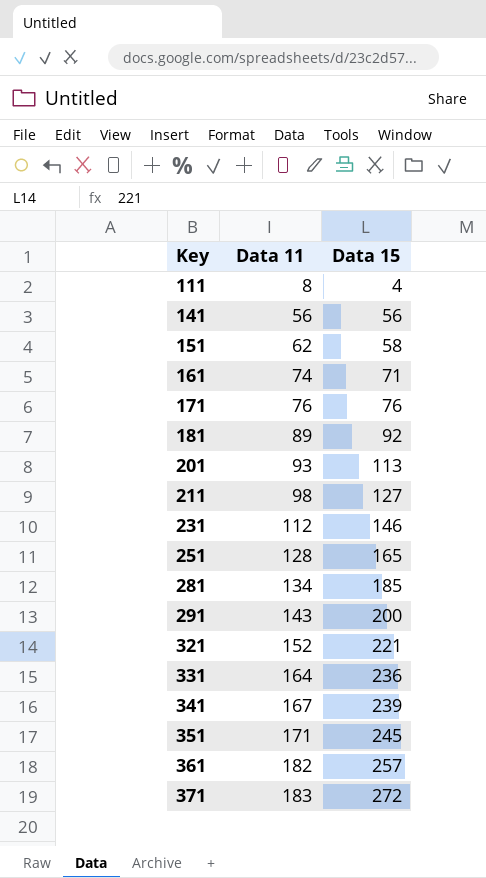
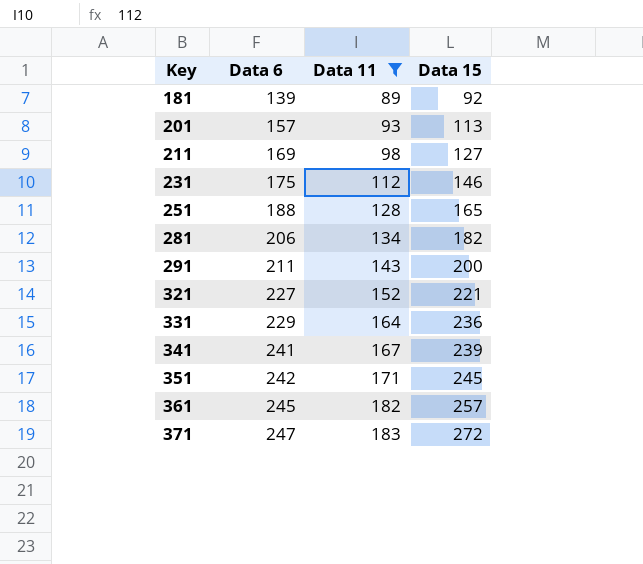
filter: none -> Data 11 >= 89
column Data 6 | position: none -> 2
281 | Data 15: 185 -> 182

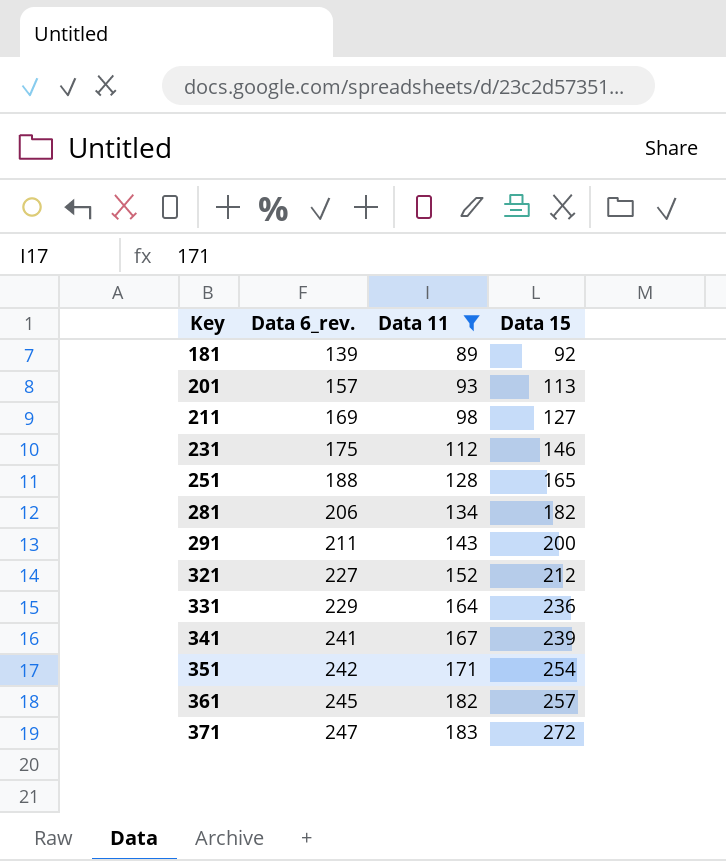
column name: Data 6 -> Data 6_rev.
321 | Data 15: 221 -> 212
351 | Data 15: 245 -> 254

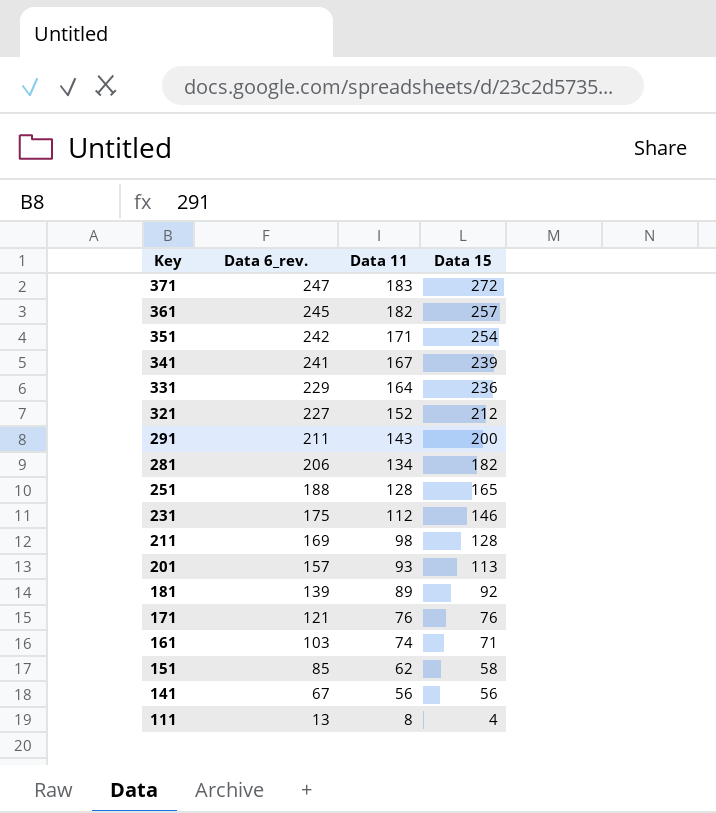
filter: Data 11 >= 89 -> none
row order: Key ascending -> Key descending
211 | Data 15: 127 -> 128

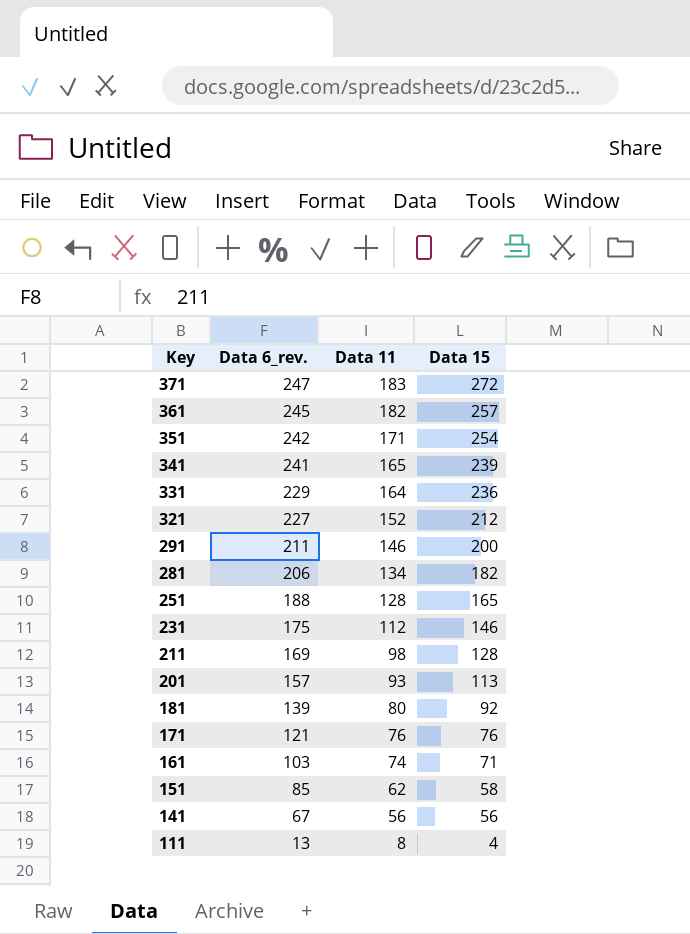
341 | Data 11: 167 -> 165
291 | Data 11: 143 -> 146
181 | Data 11: 89 -> 80

